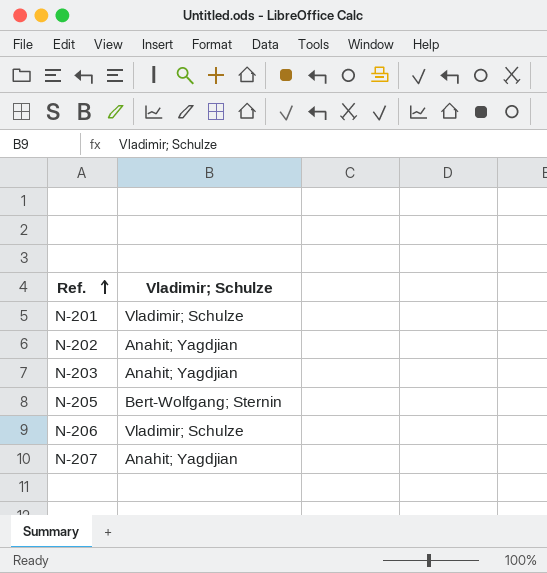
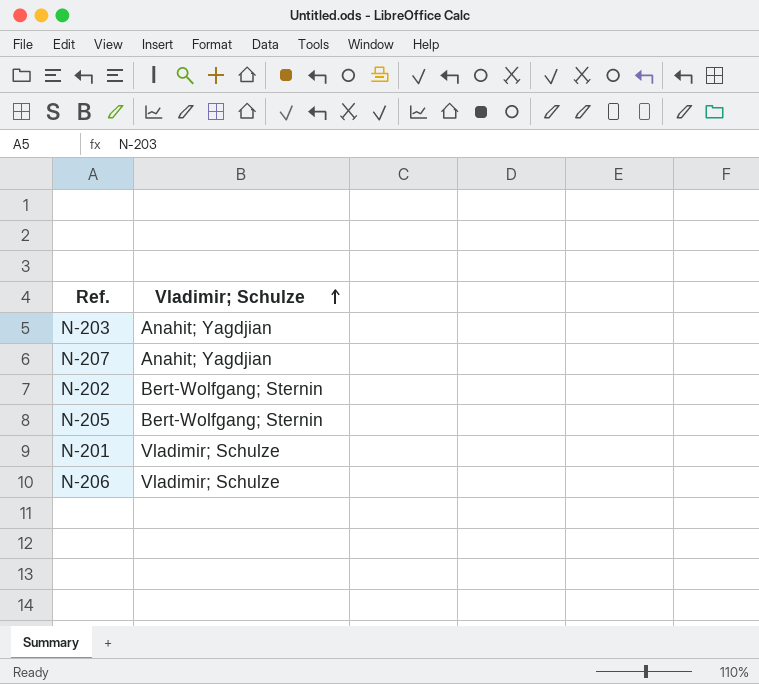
row order: Ref. ascending -> Vladimir; Schulze ascending
N-202 | Vladimir; Schulze: Anahit; Yagdjian -> Bert-Wolfgang; Sternin

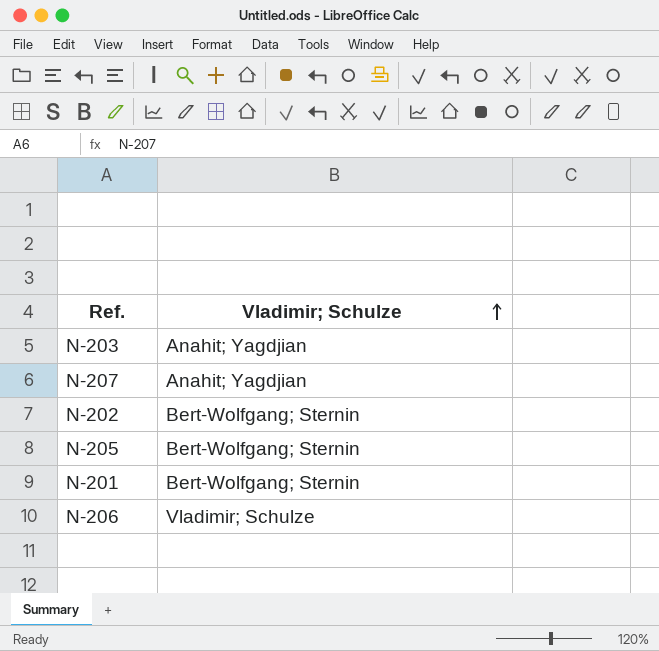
N-201 | Vladimir; Schulze: Vladimir; Schulze -> Bert-Wolfgang; Sternin

